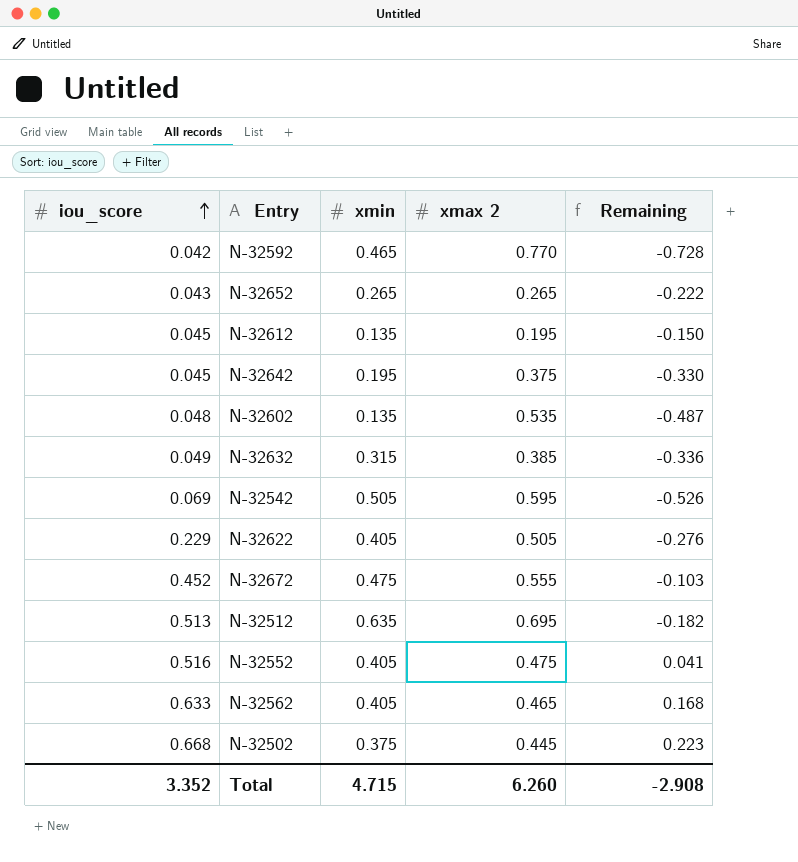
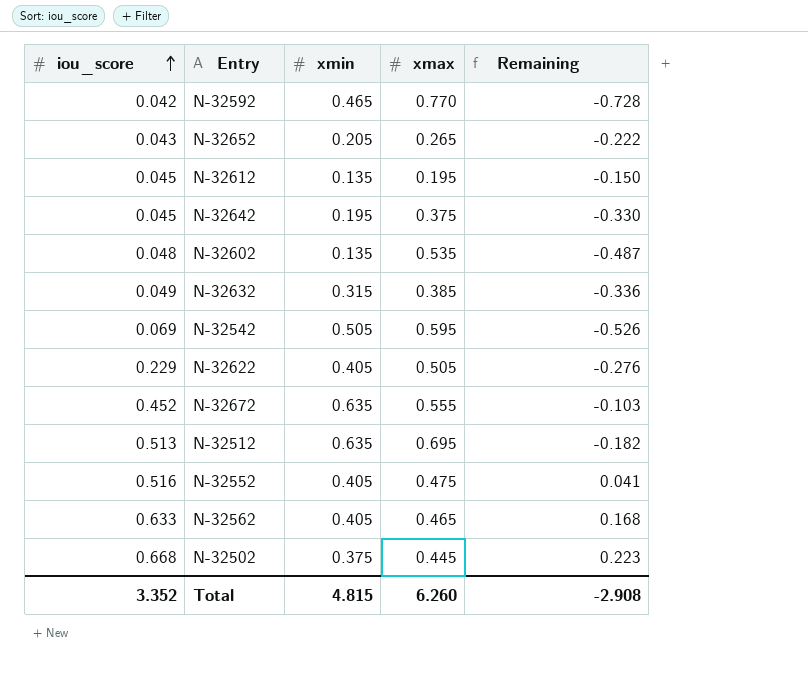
column name: xmax 2 -> xmax
N-32652 | xmin: 0.265 -> 0.205
N-32672 | xmin: 0.475 -> 0.635
Total | xmin: 4.715 -> 4.815

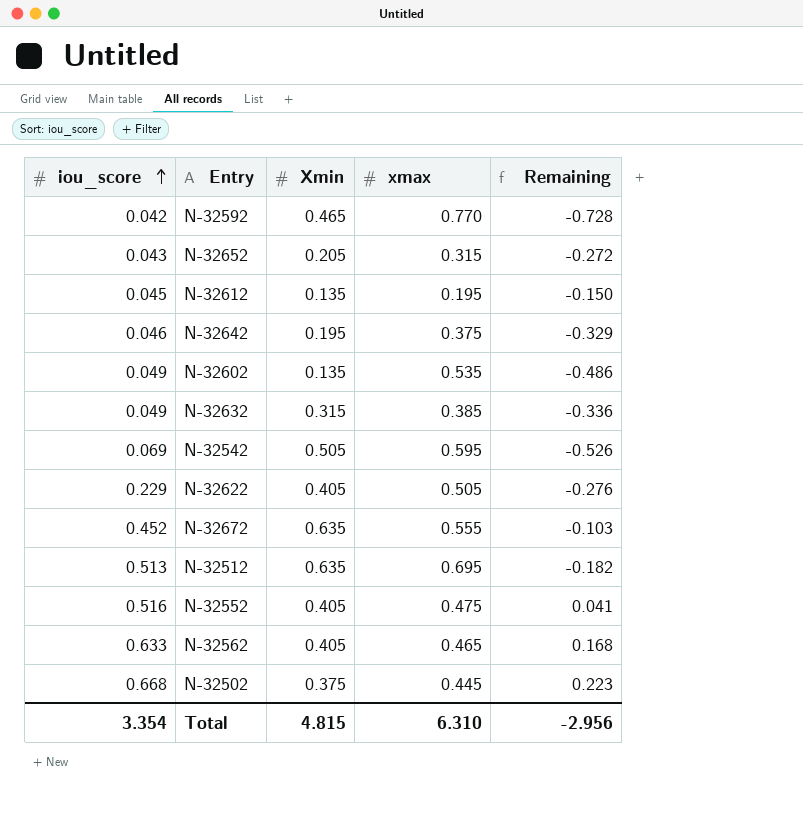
column name: xmin -> Xmin
N-32652 | xmax: 0.265 -> 0.315
N-32652 | Remaining: -0.222 -> -0.272
N-32642 | iou_score: 0.045 -> 0.046
N-32642 | Remaining: -0.330 -> -0.329
N-32602 | iou_score: 0.048 -> 0.049
N-32602 | Remaining: -0.487 -> -0.486
Total | iou_score: 3.352 -> 3.354
Total | xmax: 6.260 -> 6.310
Total | Remaining: -2.908 -> -2.956

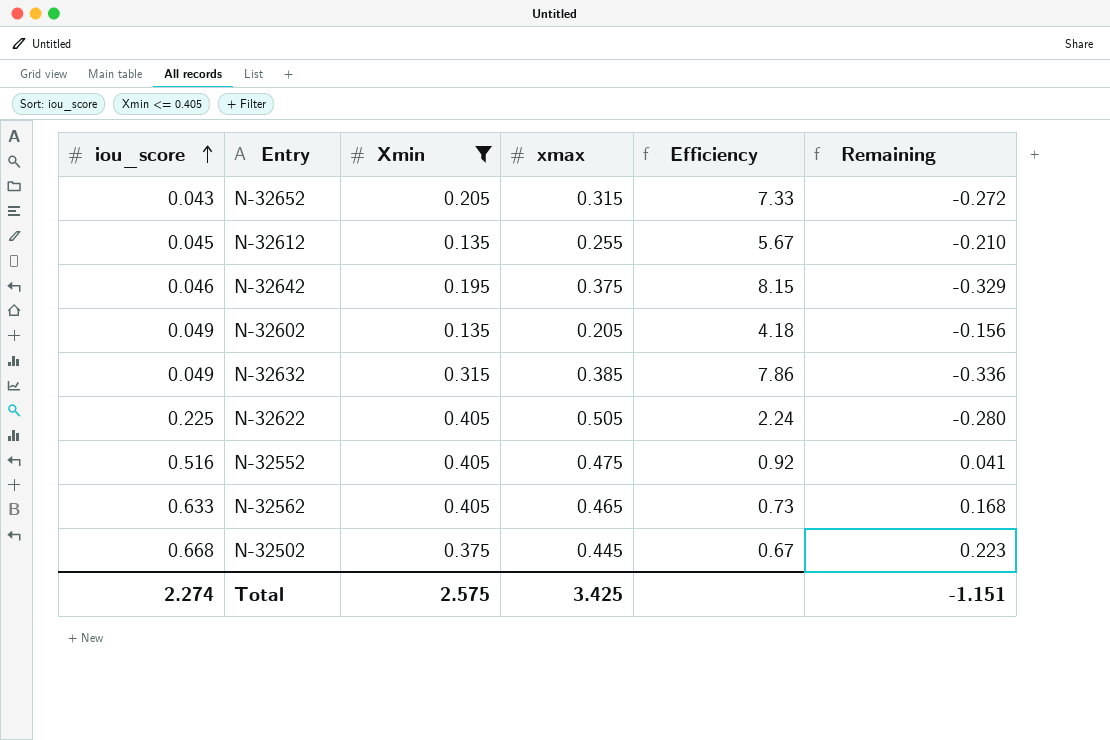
filter: none -> Xmin <= 0.405
column Efficiency | formula: none -> [xmax] / [iou_score]
N-32612 | xmax: 0.195 -> 0.255
N-32612 | Remaining: -0.150 -> -0.210
N-32602 | xmax: 0.535 -> 0.205
N-32602 | Remaining: -0.486 -> -0.156
N-32622 | iou_score: 0.229 -> 0.225
N-32622 | Remaining: -0.276 -> -0.280
Total | iou_score: 3.354 -> 2.274
Total | Xmin: 4.815 -> 2.575
Total | xmax: 6.310 -> 3.425
Total | Remaining: -2.956 -> -1.151

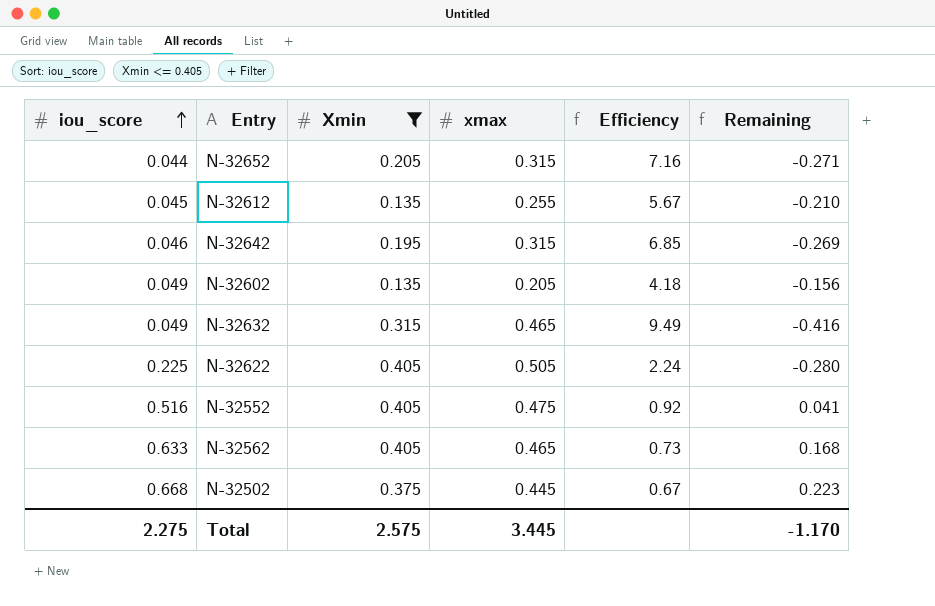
N-32652 | iou_score: 0.043 -> 0.044
N-32652 | Efficiency: 7.33 -> 7.16
N-32652 | Remaining: -0.272 -> -0.271
N-32642 | xmax: 0.375 -> 0.315
N-32642 | Efficiency: 8.15 -> 6.85
N-32642 | Remaining: -0.329 -> -0.269
N-32632 | xmax: 0.385 -> 0.465
N-32632 | Efficiency: 7.86 -> 9.49
N-32632 | Remaining: -0.336 -> -0.416
Total | iou_score: 2.274 -> 2.275
Total | xmax: 3.425 -> 3.445
Total | Remaining: -1.151 -> -1.170

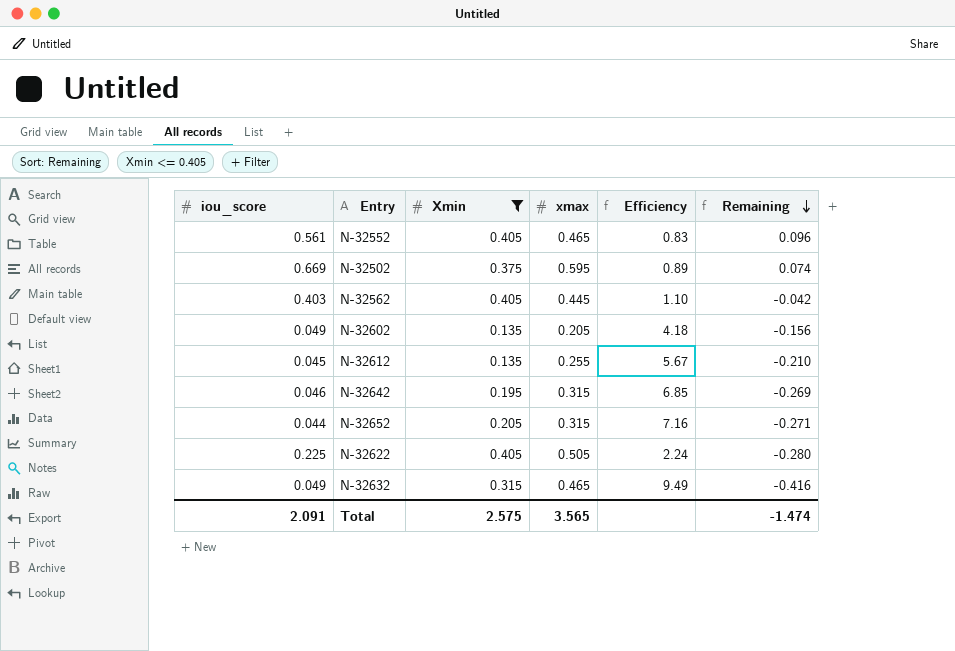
row order: iou_score ascending -> Remaining descending
N-32552 | iou_score: 0.516 -> 0.561
N-32552 | xmax: 0.475 -> 0.465
N-32552 | Efficiency: 0.92 -> 0.83
N-32552 | Remaining: 0.041 -> 0.096
N-32502 | iou_score: 0.668 -> 0.669
N-32502 | xmax: 0.445 -> 0.595
N-32502 | Efficiency: 0.67 -> 0.89
N-32502 | Remaining: 0.223 -> 0.074
N-32562 | iou_score: 0.633 -> 0.403
N-32562 | xmax: 0.465 -> 0.445
N-32562 | Efficiency: 0.73 -> 1.10
N-32562 | Remaining: 0.168 -> -0.042
Total | iou_score: 2.275 -> 2.091
Total | xmax: 3.445 -> 3.565
Total | Remaining: -1.170 -> -1.474

